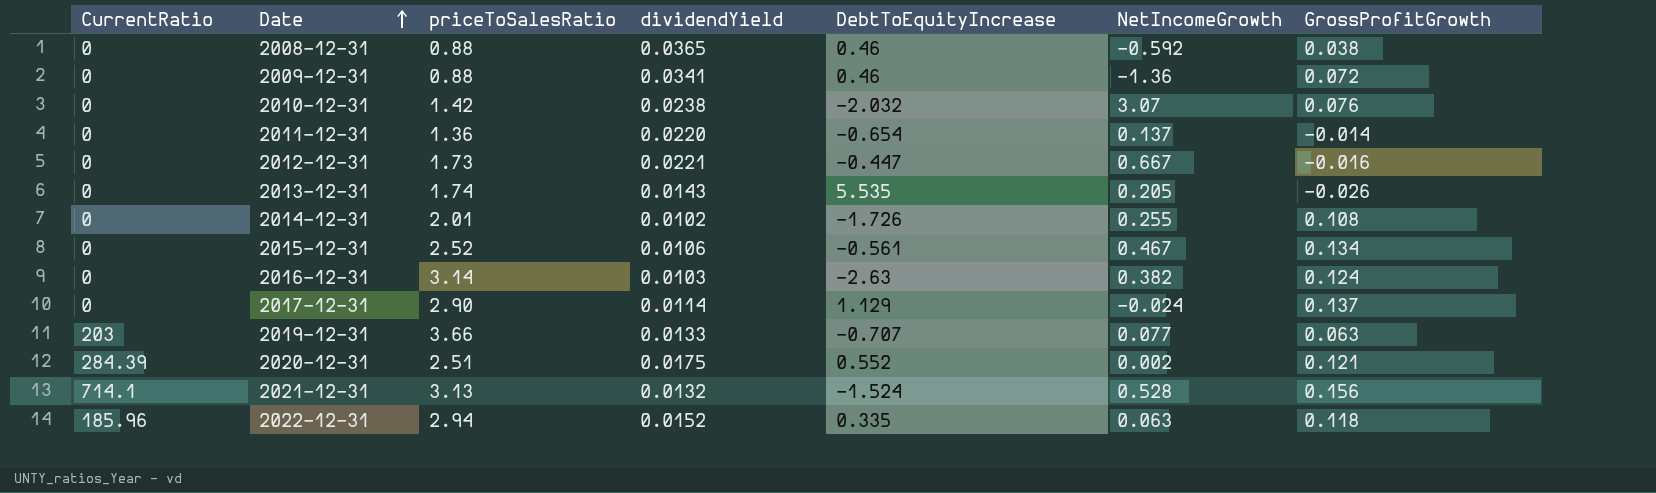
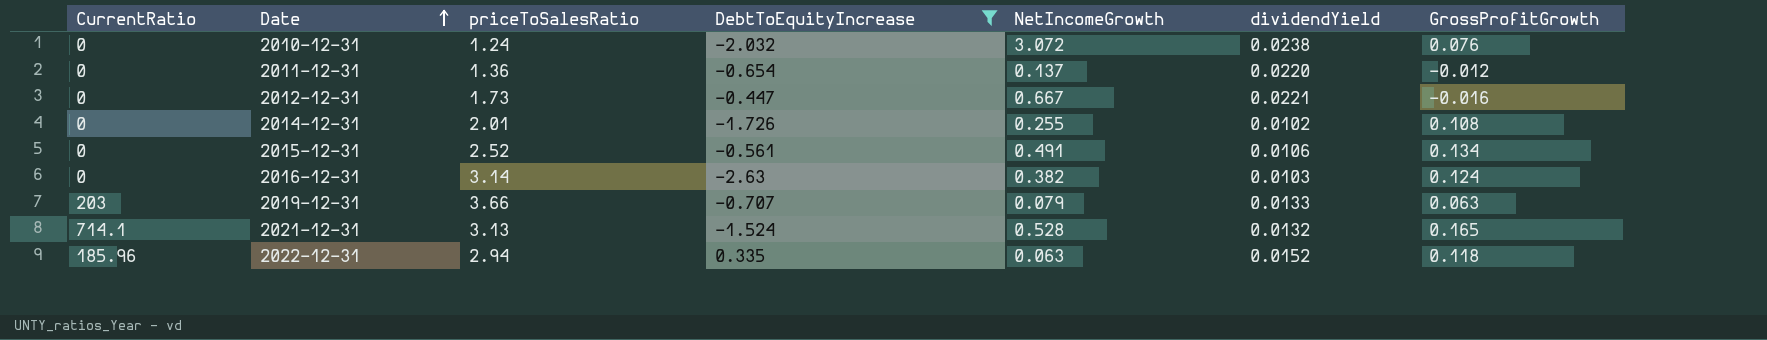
filter: none -> DebtToEquityIncrease <= 0.335
column dividendYield | position: 4 -> 6
2010-12-31 | priceToSalesRatio: 1.42 -> 1.24
2010-12-31 | NetIncomeGrowth: 3.07 -> 3.072
2011-12-31 | GrossProfitGrowth: -0.014 -> -0.012
2015-12-31 | NetIncomeGrowth: 0.467 -> 0.491
2019-12-31 | NetIncomeGrowth: 0.077 -> 0.079
2021-12-31 | GrossProfitGrowth: 0.156 -> 0.165

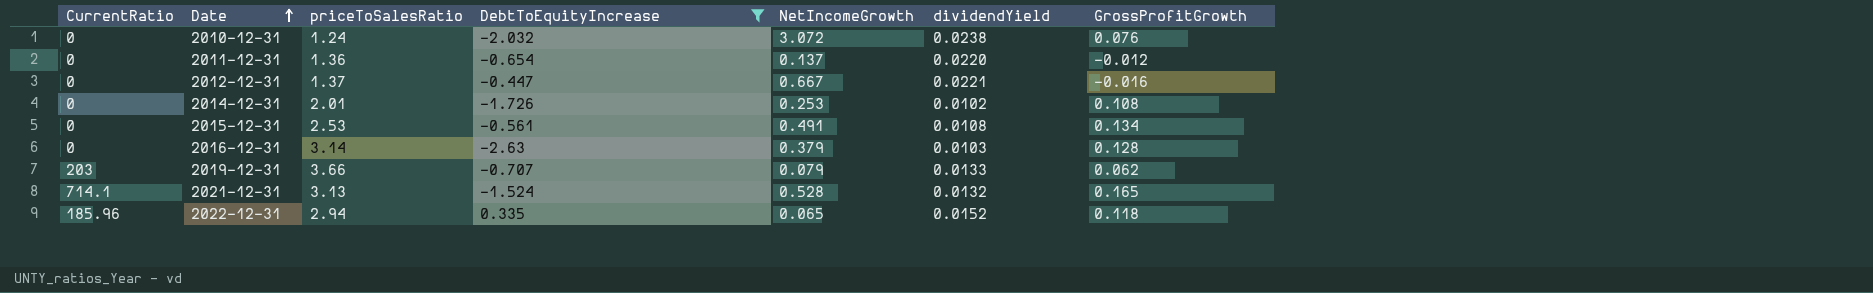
2012-12-31 | priceToSalesRatio: 1.73 -> 1.37
2014-12-31 | NetIncomeGrowth: 0.255 -> 0.253
2015-12-31 | priceToSalesRatio: 2.52 -> 2.53
2015-12-31 | dividendYield: 0.0106 -> 0.0108
2016-12-31 | NetIncomeGrowth: 0.382 -> 0.379
2016-12-31 | GrossProfitGrowth: 0.124 -> 0.128
2019-12-31 | GrossProfitGrowth: 0.063 -> 0.062
2022-12-31 | NetIncomeGrowth: 0.063 -> 0.065

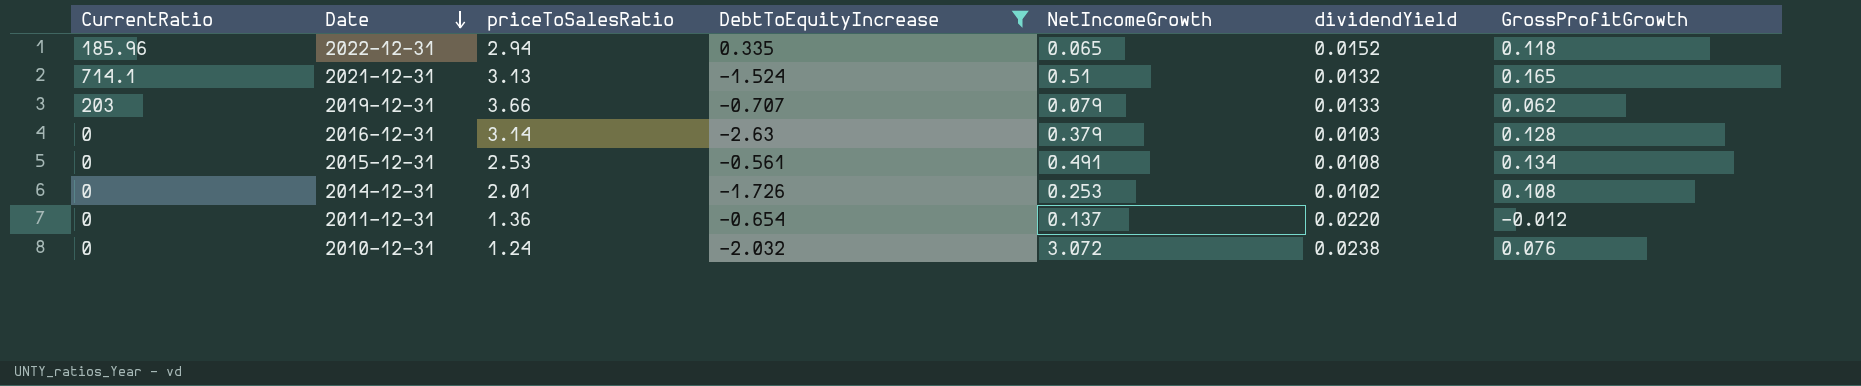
row order: Date ascending -> Date descending
row 2012-12-31: 0 | 1.37 | -0.447 | 0.667 | 0.0221 | -0.016 -> none
2021-12-31 | NetIncomeGrowth: 0.528 -> 0.51

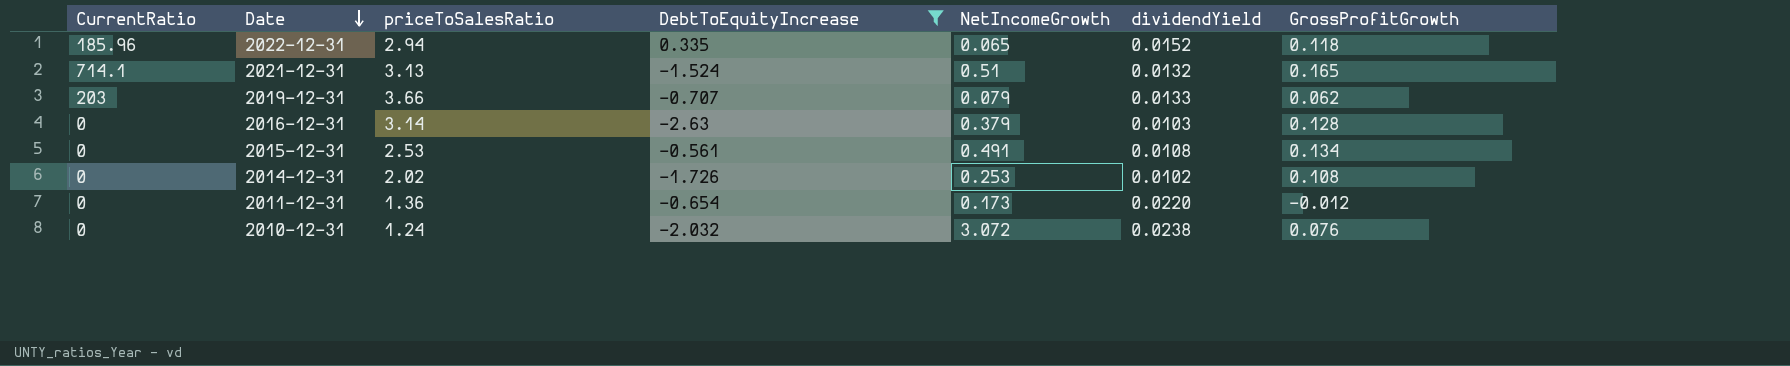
2014-12-31 | priceToSalesRatio: 2.01 -> 2.02
2011-12-31 | NetIncomeGrowth: 0.137 -> 0.173

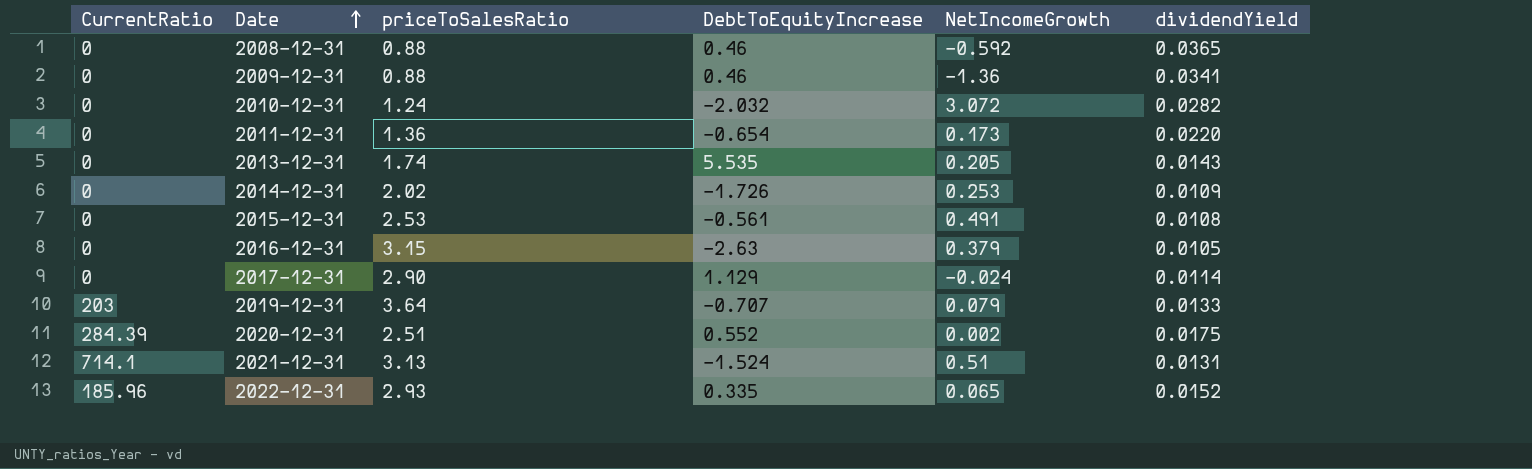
filter: DebtToEquityIncrease <= 0.335 -> none
row order: Date descending -> Date ascending
column GrossProfitGrowth | position: 7 -> none
2010-12-31 | dividendYield: 0.0238 -> 0.0282
2014-12-31 | dividendYield: 0.0102 -> 0.0109
2016-12-31 | priceToSalesRatio: 3.14 -> 3.15
2016-12-31 | dividendYield: 0.0103 -> 0.0105
2019-12-31 | priceToSalesRatio: 3.66 -> 3.64
2021-12-31 | dividendYield: 0.0132 -> 0.0131
2022-12-31 | priceToSalesRatio: 2.94 -> 2.93

